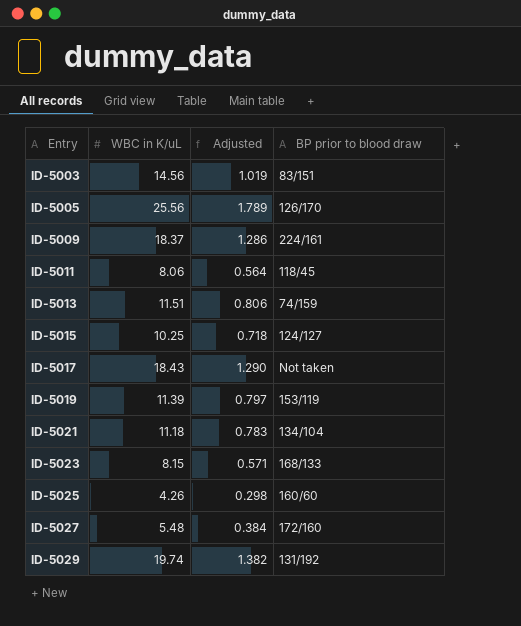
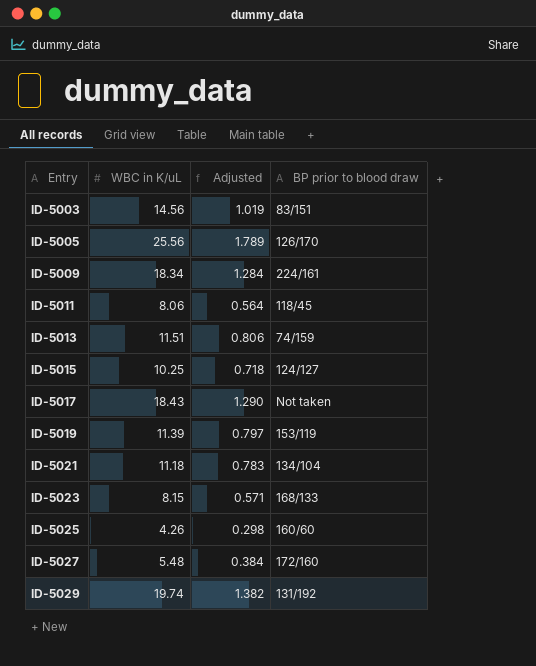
ID-5009 | WBC in K/uL: 18.37 -> 18.34
ID-5009 | Adjusted: 1.286 -> 1.284

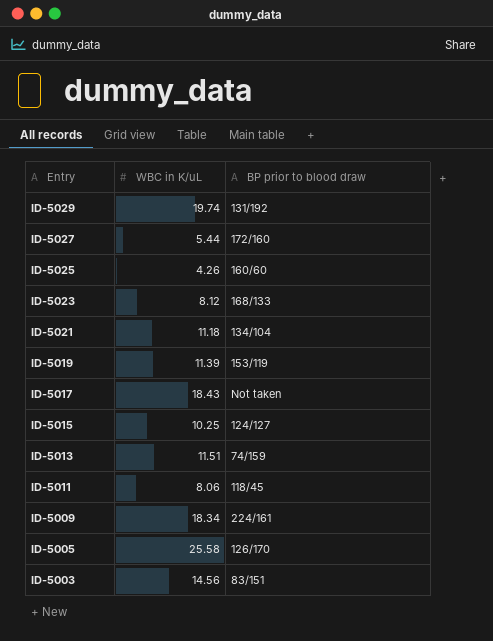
row order: Entry ascending -> Entry descending
column Adjusted | formula: [WBC in K/uL] * 0.07 -> none
ID-5027 | WBC in K/uL: 5.48 -> 5.44
ID-5023 | WBC in K/uL: 8.15 -> 8.12
ID-5005 | WBC in K/uL: 25.56 -> 25.58

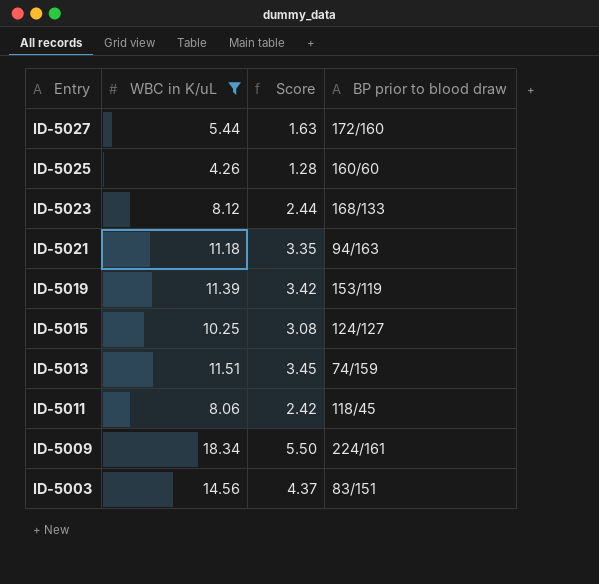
filter: none -> WBC in K/uL <= 18.34
column Score | formula: none -> [WBC in K/uL] * 0.3
ID-5021 | BP prior to blood draw: 134/104 -> 94/163

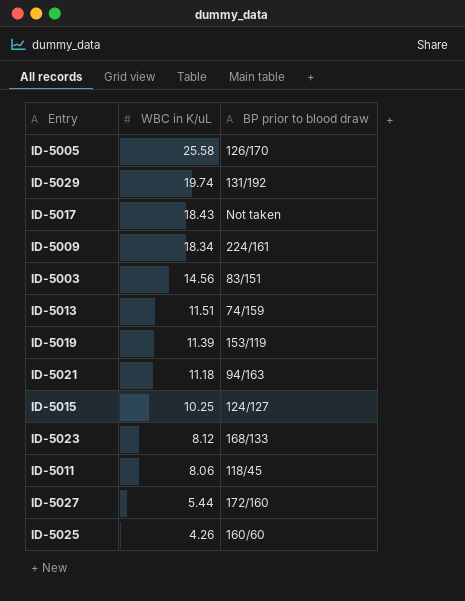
filter: WBC in K/uL <= 18.34 -> none
row order: Entry descending -> WBC in K/uL descending
column Score | formula: [WBC in K/uL] * 0.3 -> none

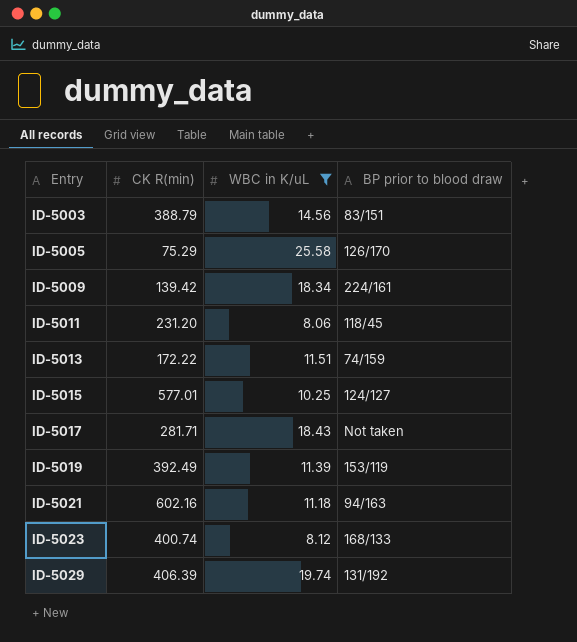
filter: none -> WBC in K/uL >= 8.06
row order: WBC in K/uL descending -> Entry ascending
column CK R(min) | position: none -> 2

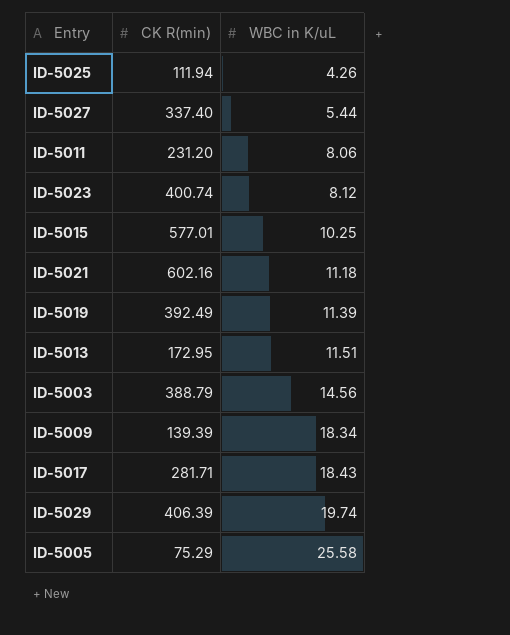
filter: WBC in K/uL >= 8.06 -> none
row order: Entry ascending -> WBC in K/uL ascending
column BP prior to blood draw | position: 4 -> none
ID-5013 | CK R(min): 172.22 -> 172.95
ID-5009 | CK R(min): 139.42 -> 139.39

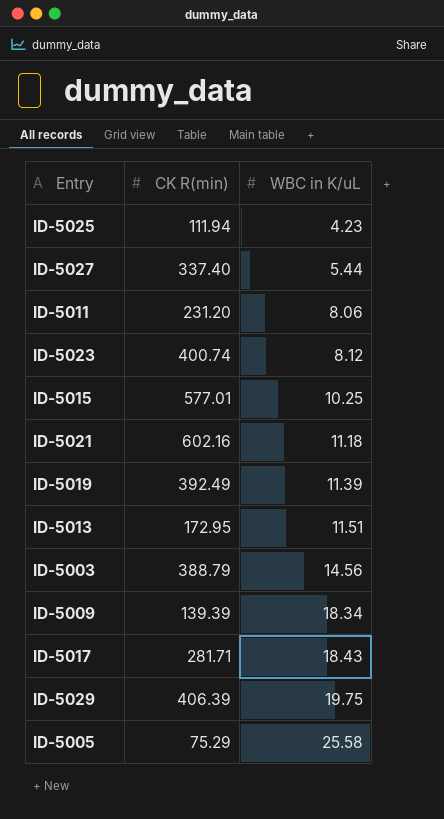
ID-5025 | WBC in K/uL: 4.26 -> 4.23
ID-5029 | WBC in K/uL: 19.74 -> 19.75

